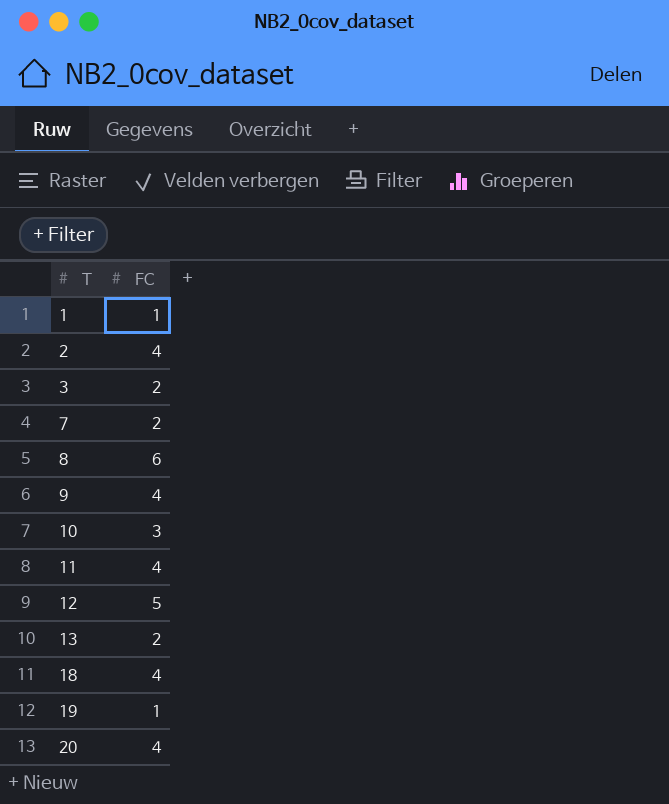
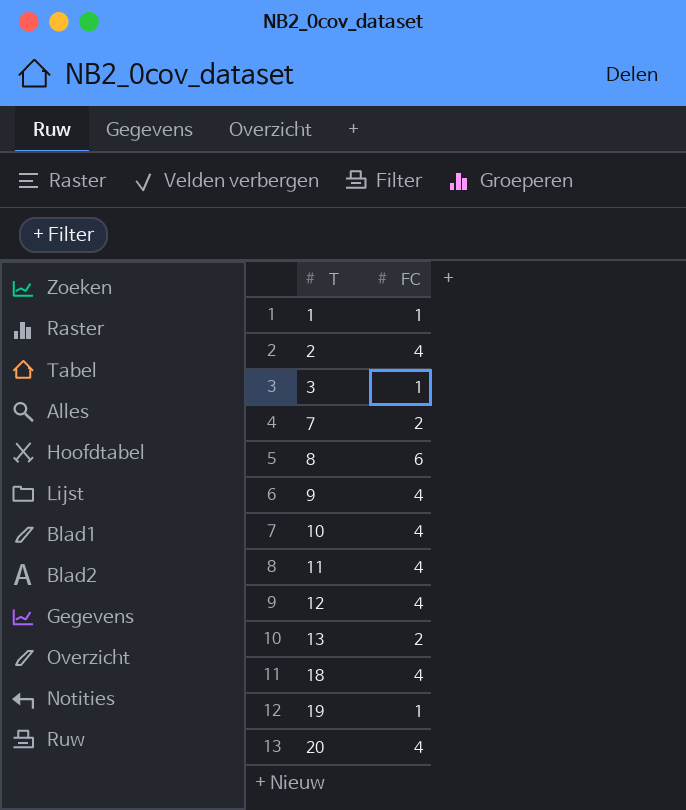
3 | FC: 2 -> 1
10 | FC: 3 -> 4
12 | FC: 5 -> 4

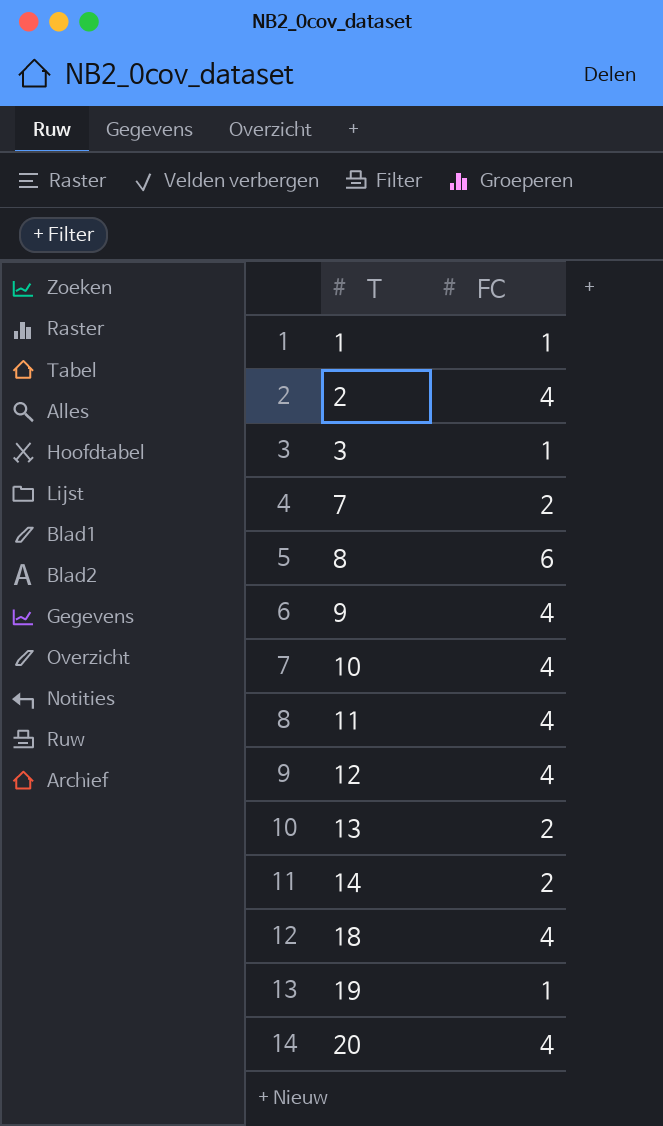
row 14: none -> 2

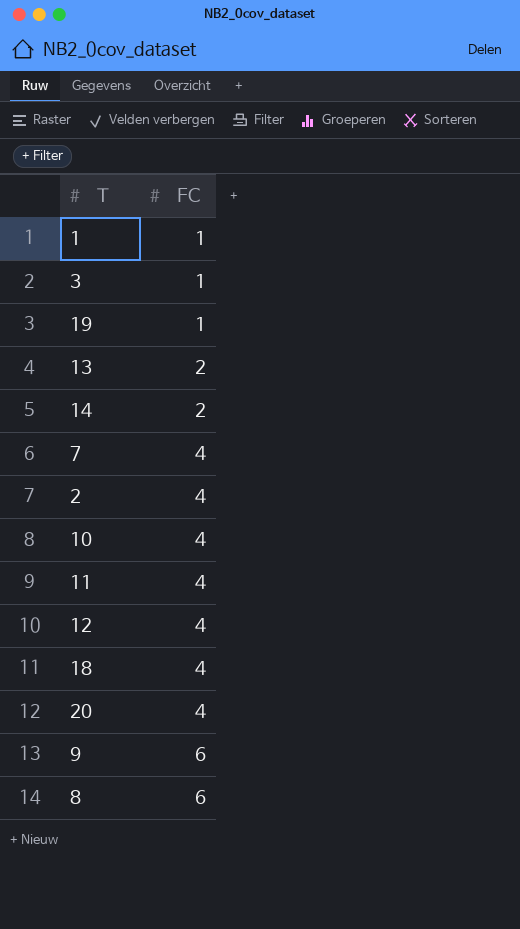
row order: T ascending -> FC ascending
7 | FC: 2 -> 4
9 | FC: 4 -> 6

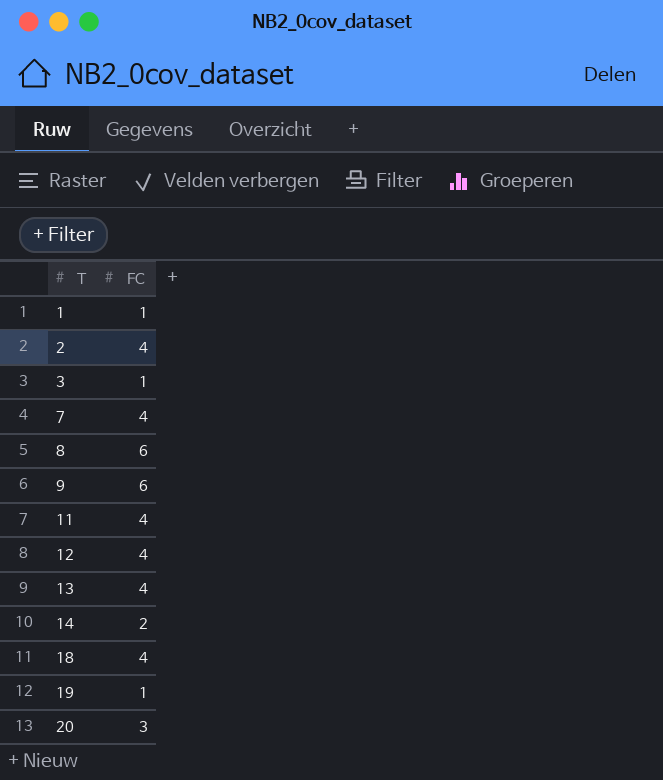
row order: FC ascending -> T ascending
row 10: 4 -> none
13 | FC: 2 -> 4
20 | FC: 4 -> 3

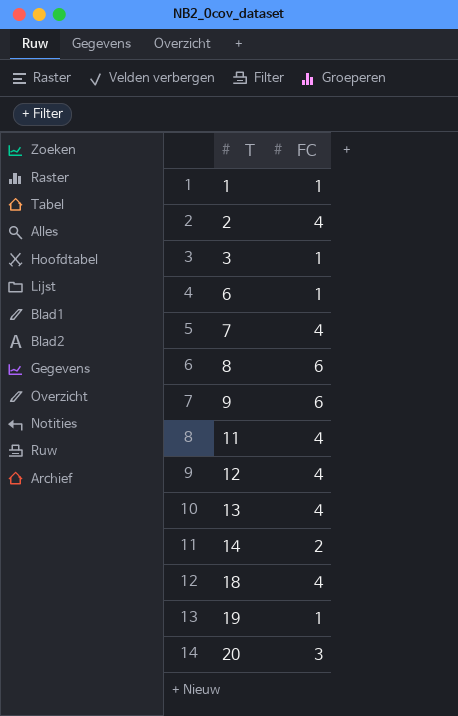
row 6: none -> 1

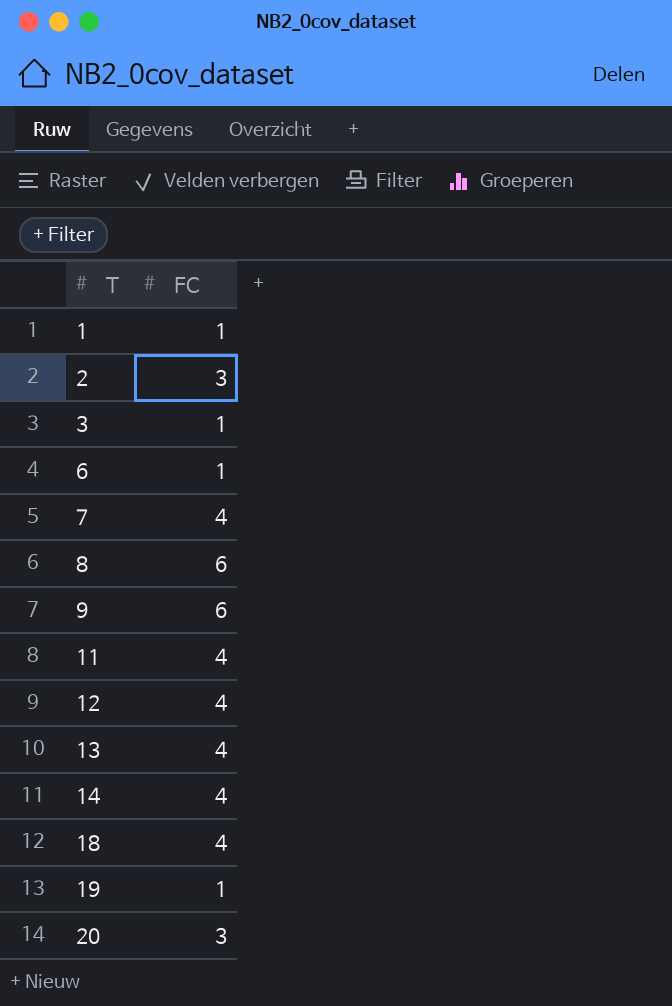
2 | FC: 4 -> 3
14 | FC: 2 -> 4

